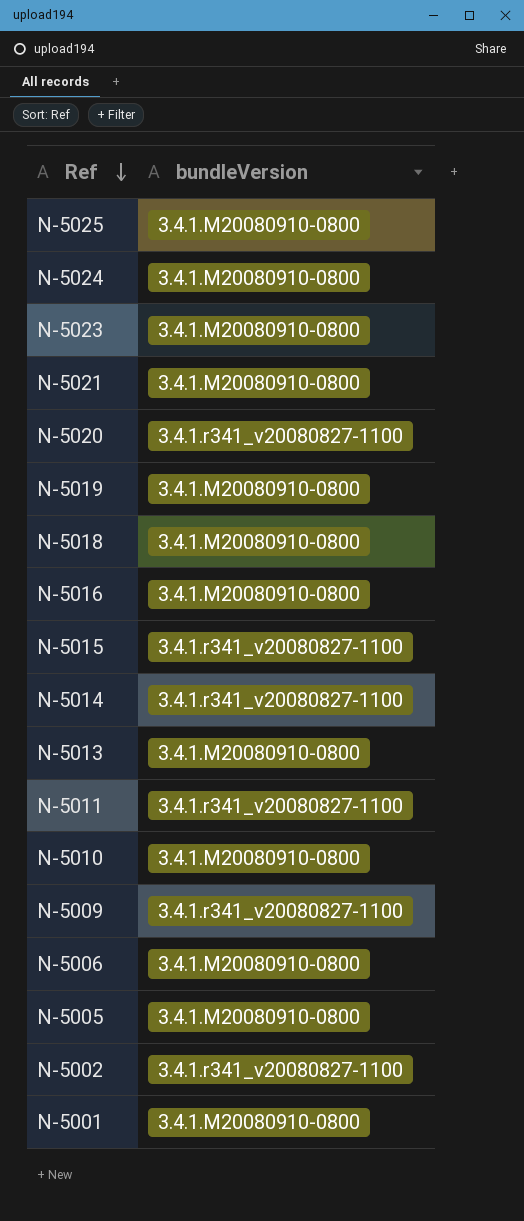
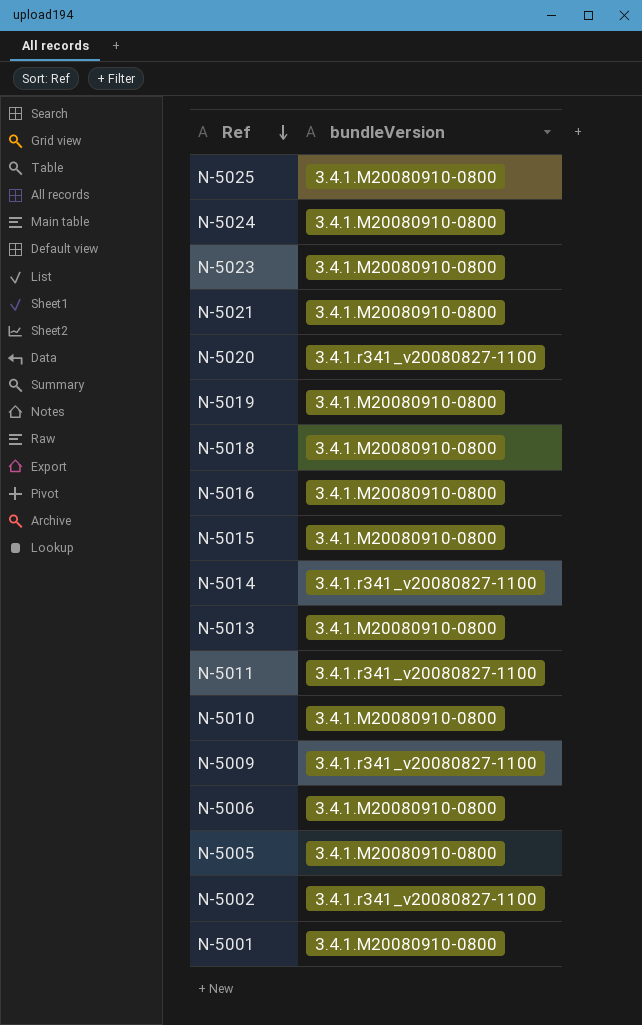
N-5015 | bundleVersion: 3.4.1.r341_v20080827-1100 -> 3.4.1.M20080910-0800

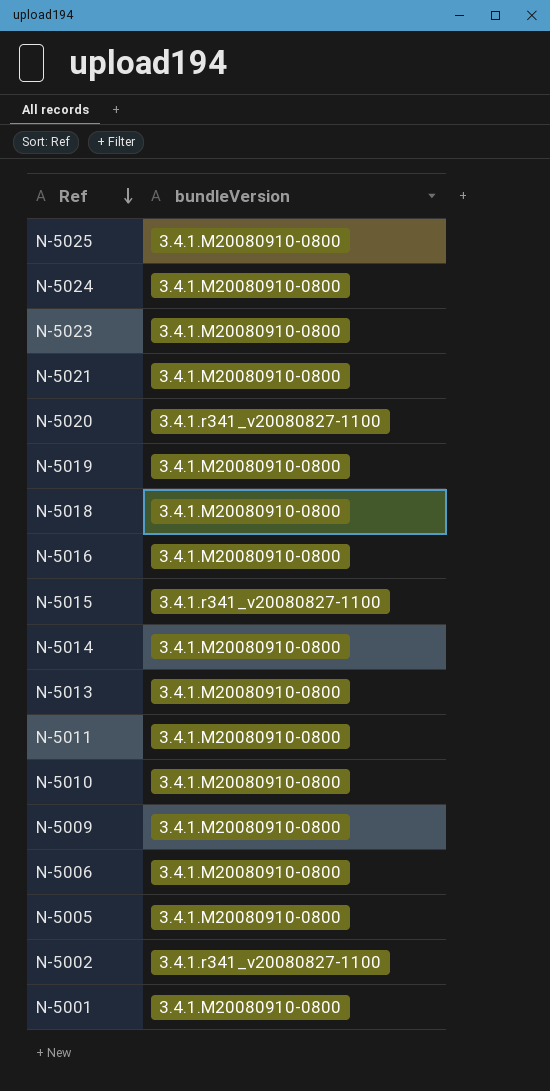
N-5015 | bundleVersion: 3.4.1.M20080910-0800 -> 3.4.1.r341_v20080827-1100
N-5014 | bundleVersion: 3.4.1.r341_v20080827-1100 -> 3.4.1.M20080910-0800
N-5011 | bundleVersion: 3.4.1.r341_v20080827-1100 -> 3.4.1.M20080910-0800
N-5009 | bundleVersion: 3.4.1.r341_v20080827-1100 -> 3.4.1.M20080910-0800

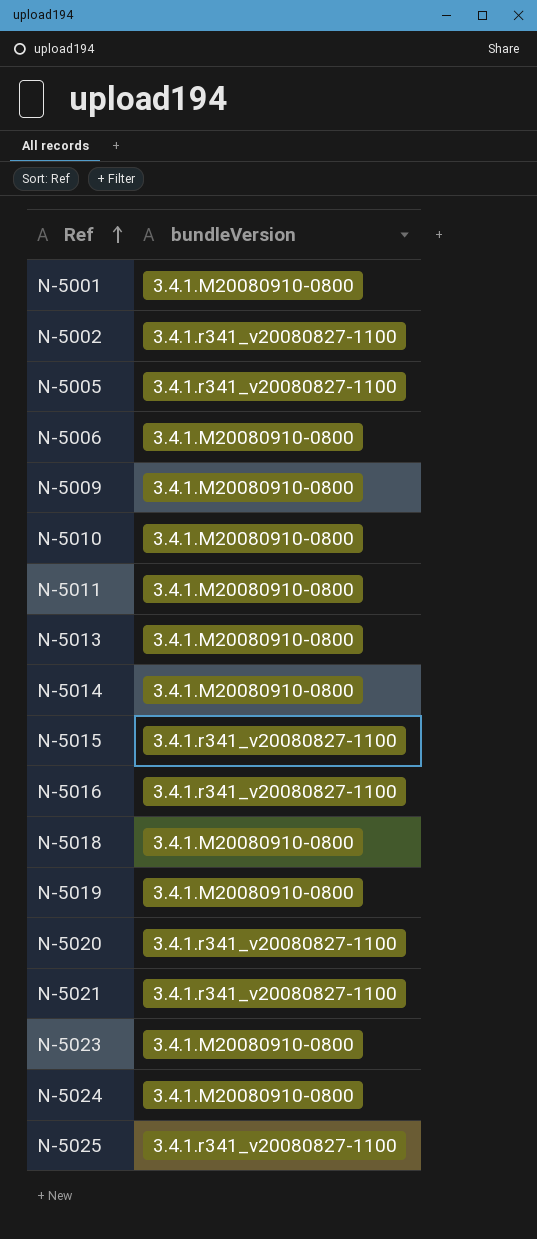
row order: Ref descending -> Ref ascending
N-5005 | bundleVersion: 3.4.1.M20080910-0800 -> 3.4.1.r341_v20080827-1100
N-5016 | bundleVersion: 3.4.1.M20080910-0800 -> 3.4.1.r341_v20080827-1100
N-5021 | bundleVersion: 3.4.1.M20080910-0800 -> 3.4.1.r341_v20080827-1100
N-5025 | bundleVersion: 3.4.1.M20080910-0800 -> 3.4.1.r341_v20080827-1100

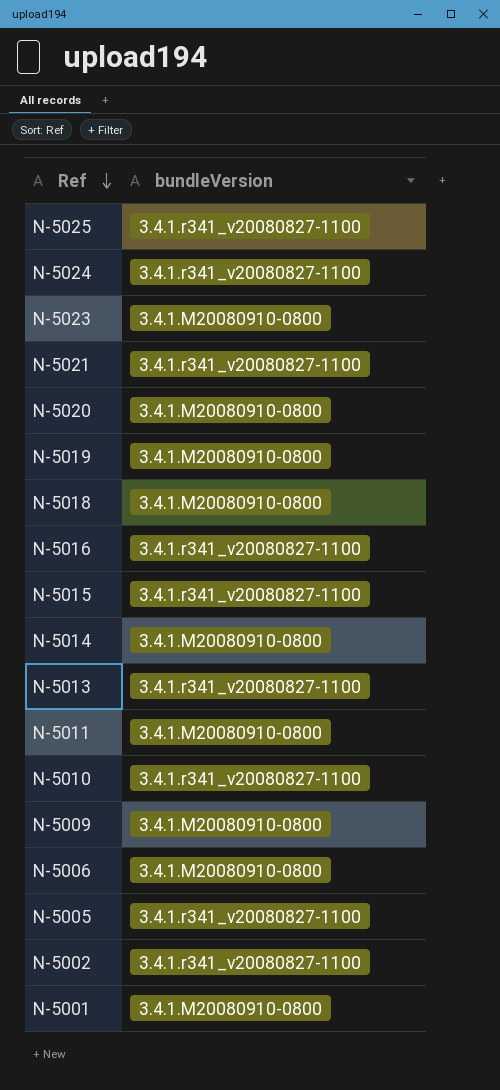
row order: Ref ascending -> Ref descending
N-5024 | bundleVersion: 3.4.1.M20080910-0800 -> 3.4.1.r341_v20080827-1100
N-5020 | bundleVersion: 3.4.1.r341_v20080827-1100 -> 3.4.1.M20080910-0800
N-5013 | bundleVersion: 3.4.1.M20080910-0800 -> 3.4.1.r341_v20080827-1100
N-5010 | bundleVersion: 3.4.1.M20080910-0800 -> 3.4.1.r341_v20080827-1100

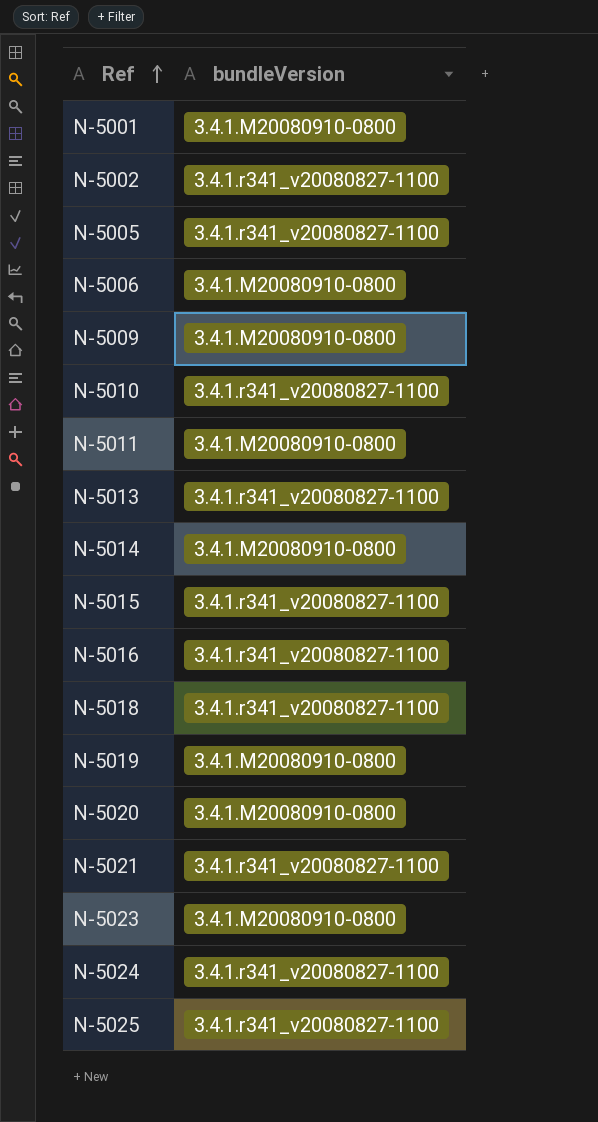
row order: Ref descending -> Ref ascending
N-5018 | bundleVersion: 3.4.1.M20080910-0800 -> 3.4.1.r341_v20080827-1100

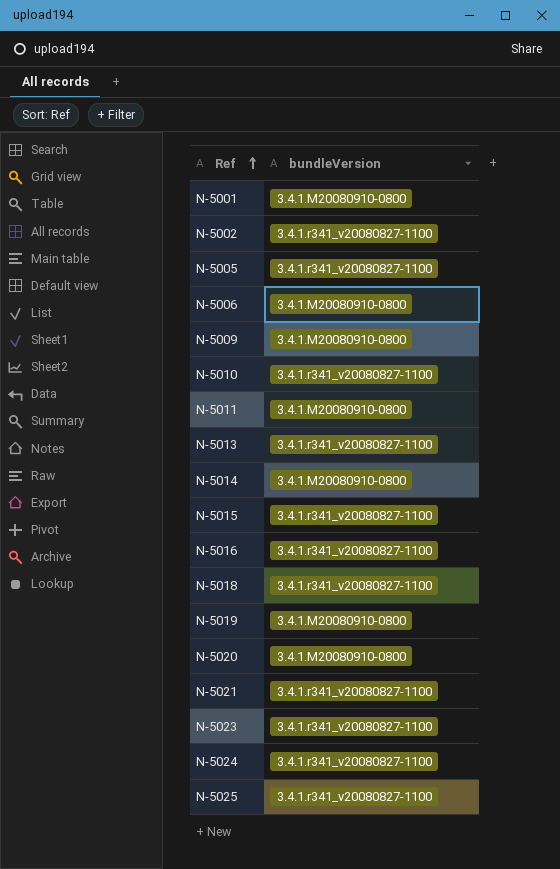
N-5023 | bundleVersion: 3.4.1.M20080910-0800 -> 3.4.1.r341_v20080827-1100

